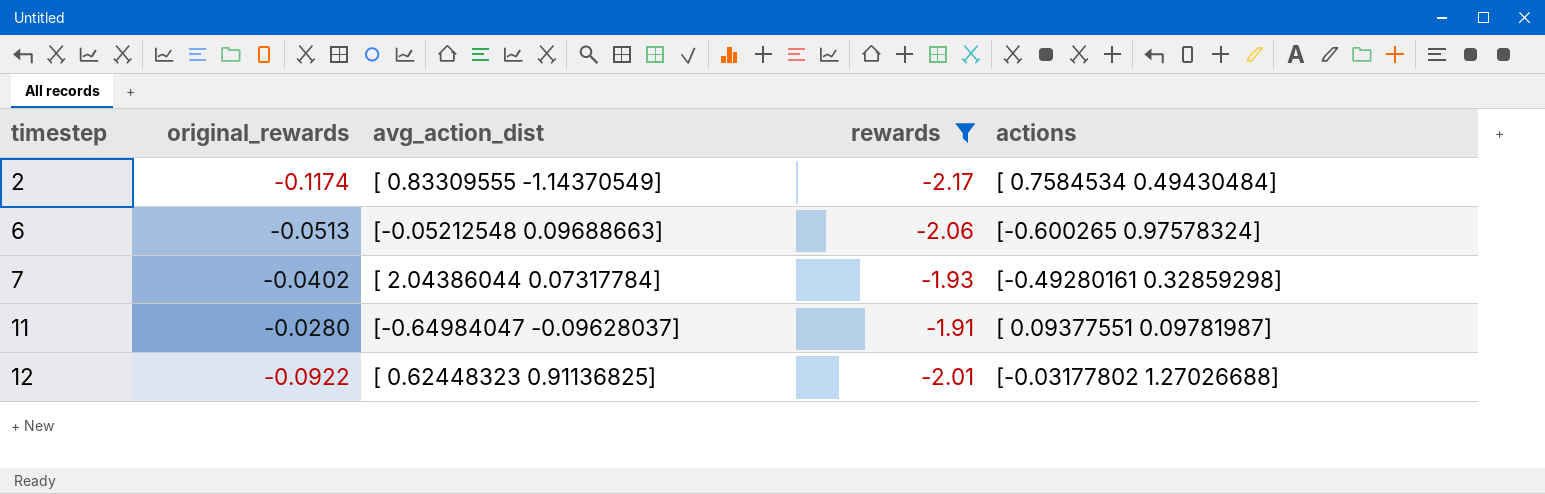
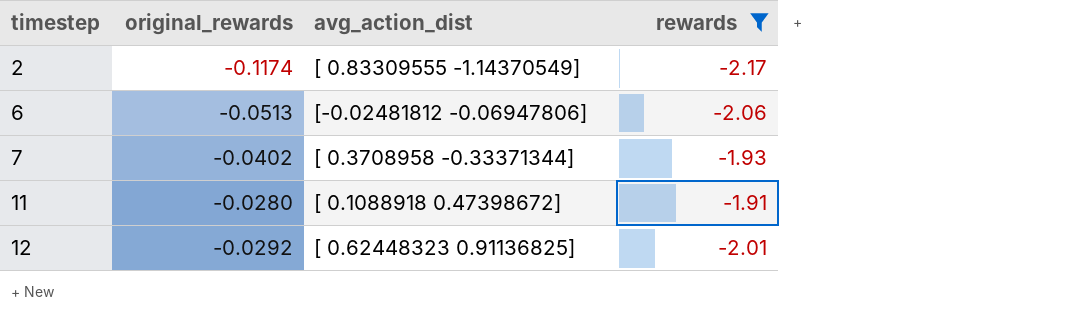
column actions | position: 5 -> none
6 | avg_action_dist: [-0.05212548 0.09688663] -> [-0.02481812 -0.06947806]
7 | avg_action_dist: [ 2.04386044 0.07317784] -> [ 0.3708958 -0.33371344]
11 | avg_action_dist: [-0.64984047 -0.09628037] -> [ 0.1088918 0.47398672]
12 | original_rewards: -0.0922 -> -0.0292

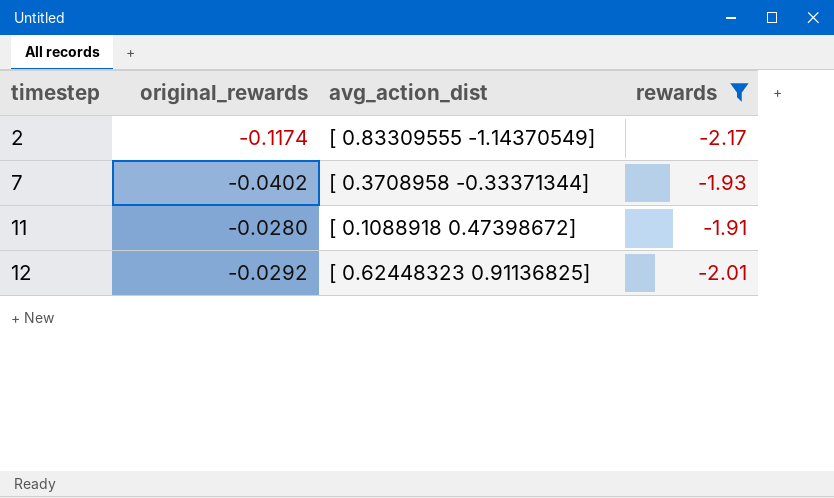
row 6: -0.0513 | [-0.02481812 -0.06947806] | -2.06 -> none

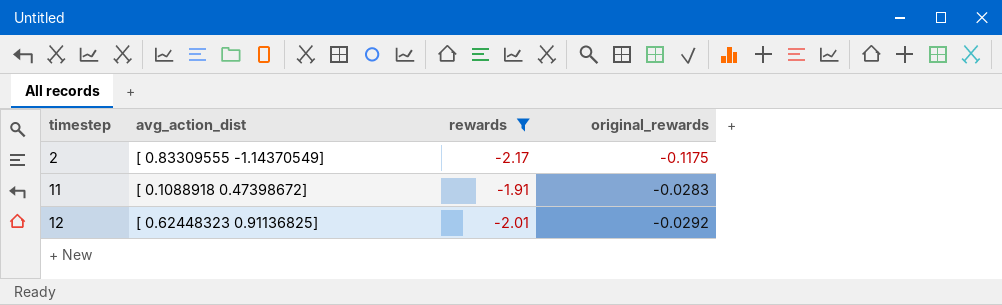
column original_rewards | position: 2 -> 4
row 7: -0.0402 | [ 0.3708958 -0.33371344] | -1.93 -> none
2 | original_rewards: -0.1174 -> -0.1175
11 | original_rewards: -0.0280 -> -0.0283

